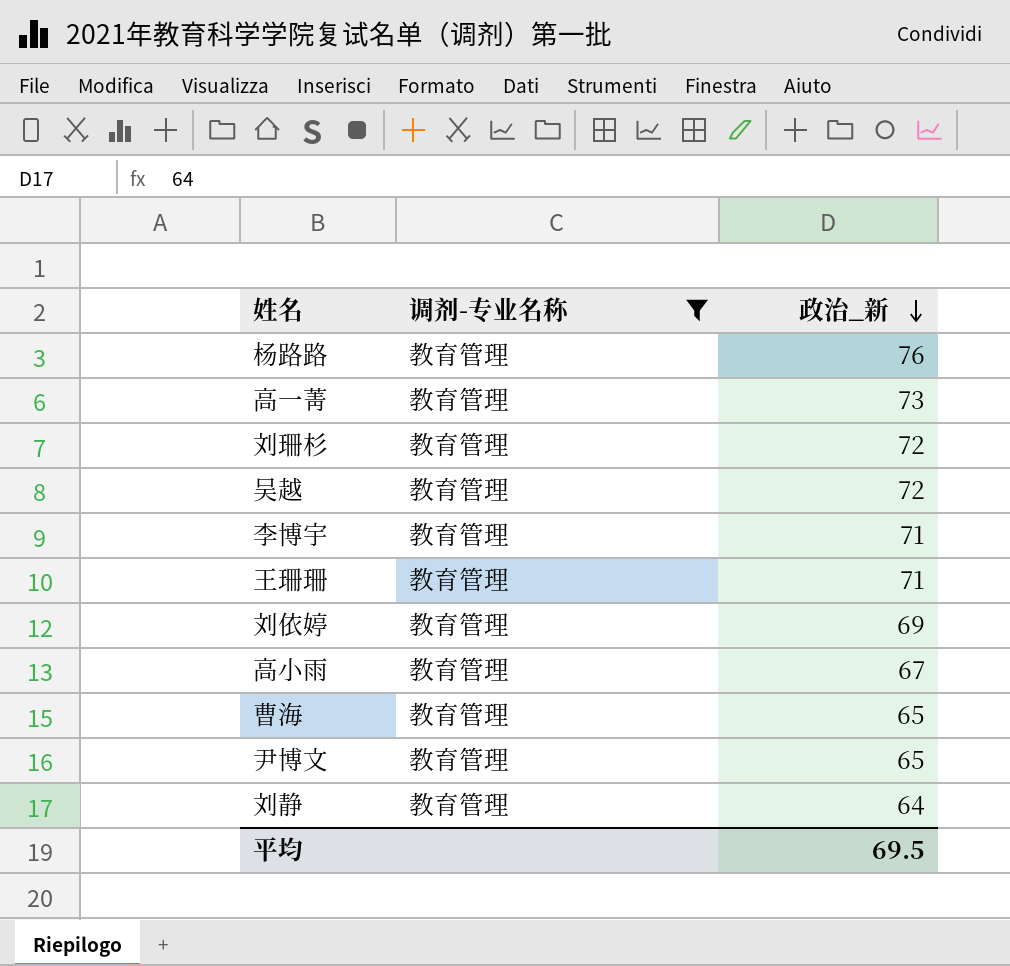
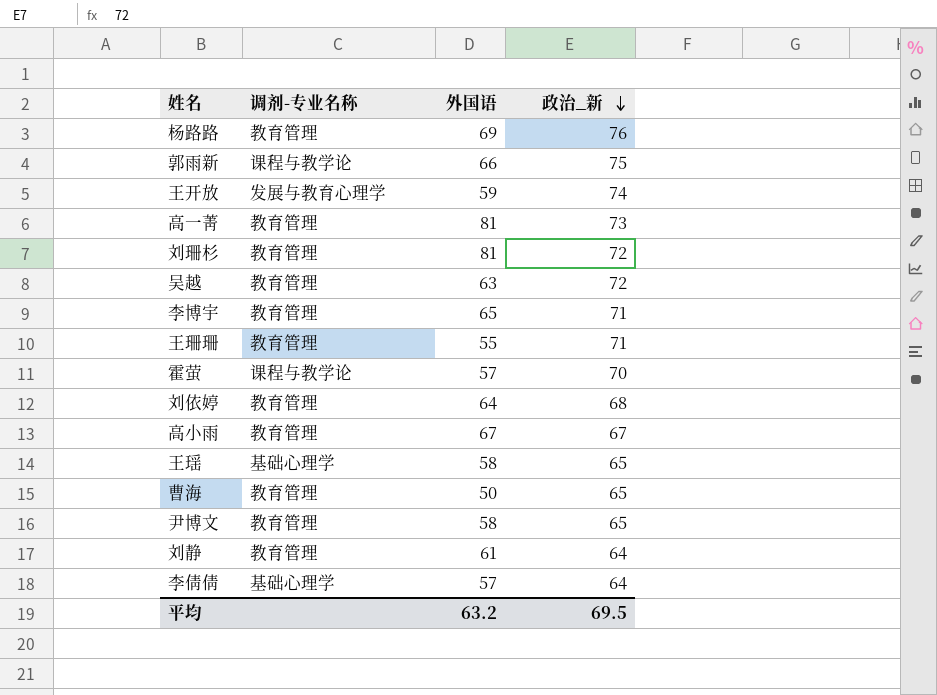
filter: 调剂-专业名称 = 教育管理 -> none
column 外国语 | position: none -> 3
刘依婷 | 政治_新: 69 -> 68

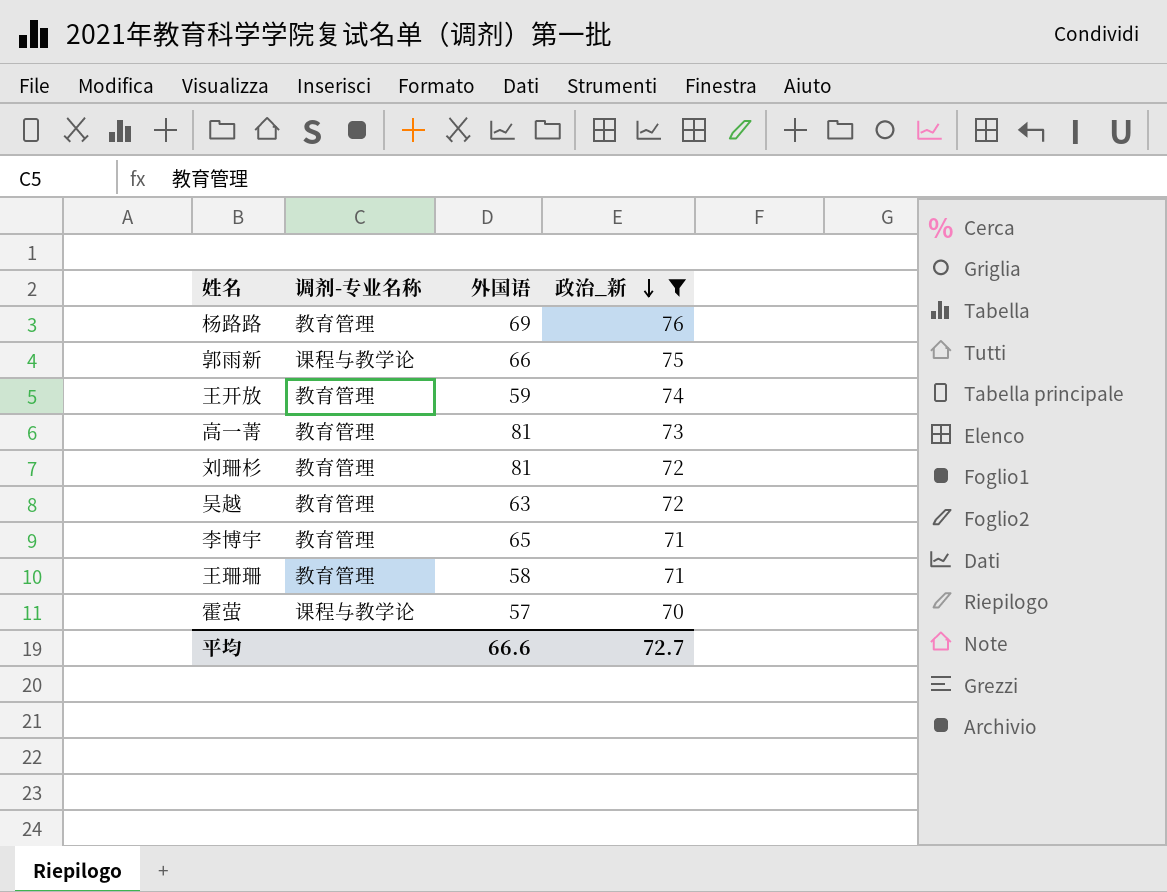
filter: none -> 政治_新 >= 70
王开放 | 调剂-专业名称: 发展与教育心理学 -> 教育管理
王珊珊 | 外国语: 55 -> 58
平均 | 外国语: 63.2 -> 66.6
平均 | 政治_新: 69.5 -> 72.7

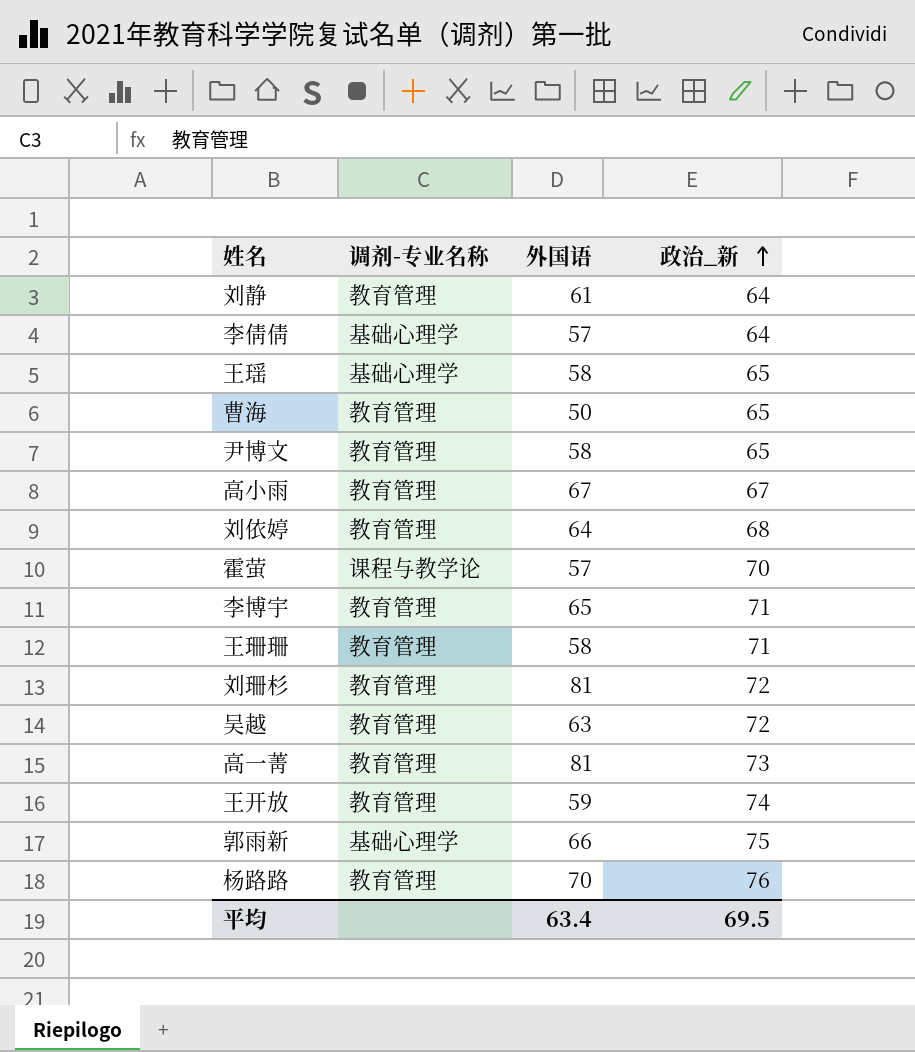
filter: 政治_新 >= 70 -> none
row order: 政治_新 descending -> 政治_新 ascending
郭雨新 | 调剂-专业名称: 课程与教学论 -> 基础心理学
杨路路 | 外国语: 69 -> 70
平均 | 外国语: 66.6 -> 63.4
平均 | 政治_新: 72.7 -> 69.5

